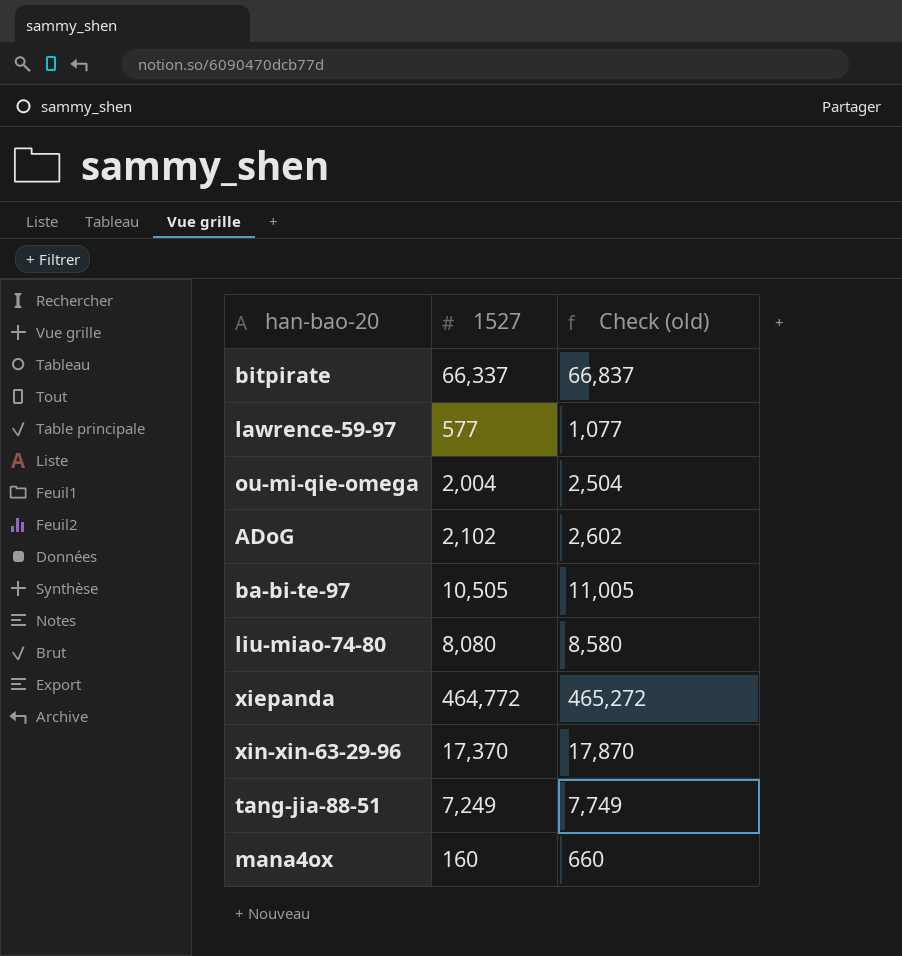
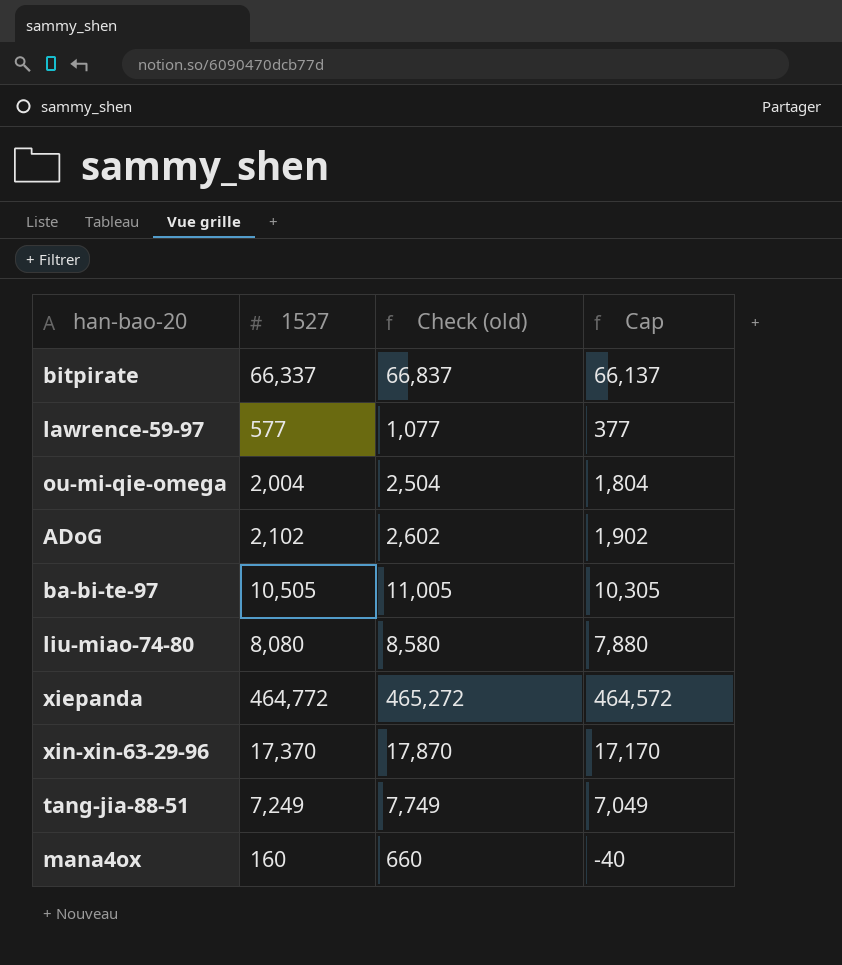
column Cap | formula: none -> [1527] - 200

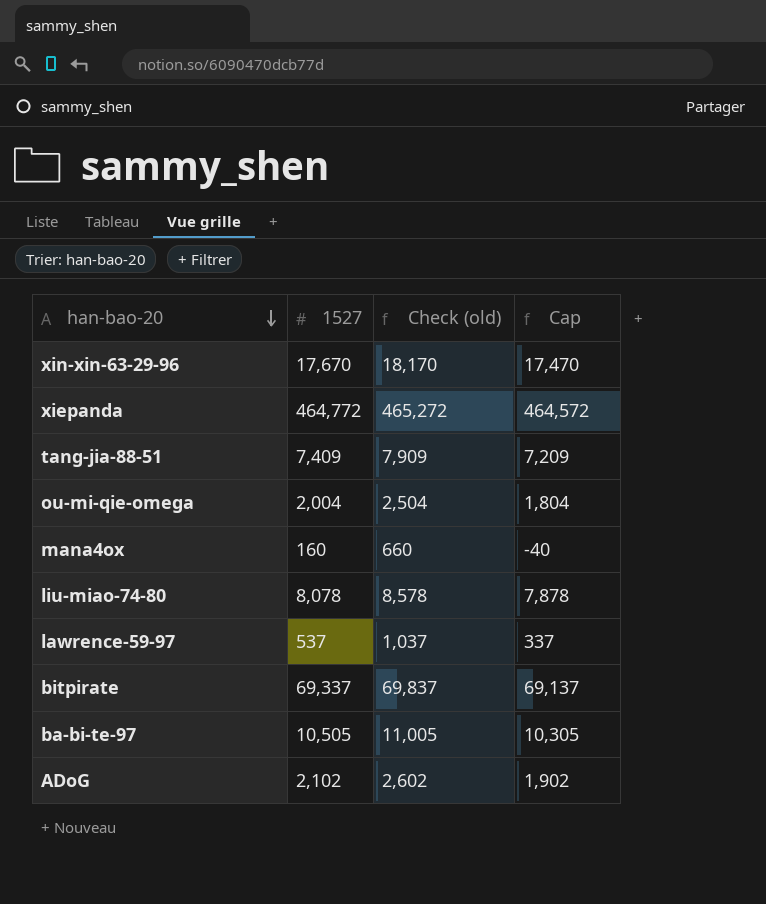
row order: none -> han-bao-20 descending
xin-xin-63-29-96 | 1527: 17,370 -> 17,670
xin-xin-63-29-96 | Check (old): 17,870 -> 18,170
xin-xin-63-29-96 | Cap: 17,170 -> 17,470
tang-jia-88-51 | 1527: 7,249 -> 7,409
tang-jia-88-51 | Check (old): 7,749 -> 7,909
tang-jia-88-51 | Cap: 7,049 -> 7,209
liu-miao-74-80 | 1527: 8,080 -> 8,078
liu-miao-74-80 | Check (old): 8,580 -> 8,578
liu-miao-74-80 | Cap: 7,880 -> 7,878
lawrence-59-97 | 1527: 577 -> 537
lawrence-59-97 | Check (old): 1,077 -> 1,037
lawrence-59-97 | Cap: 377 -> 337
bitpirate | 1527: 66,337 -> 69,337
bitpirate | Check (old): 66,837 -> 69,837
bitpirate | Cap: 66,137 -> 69,137

